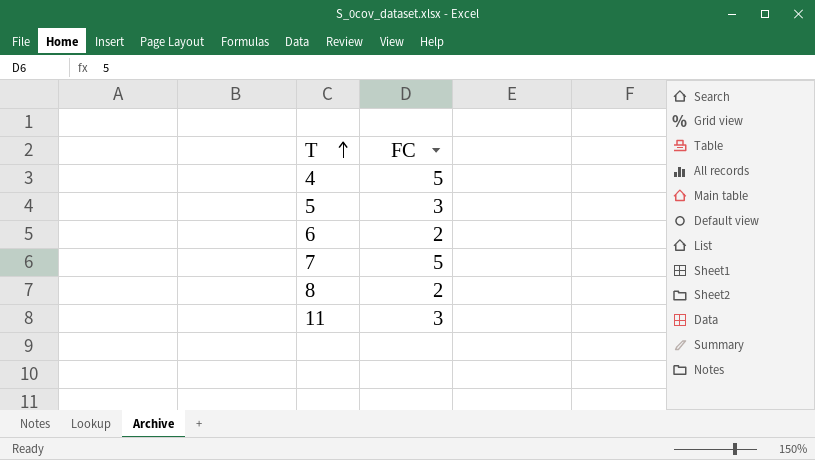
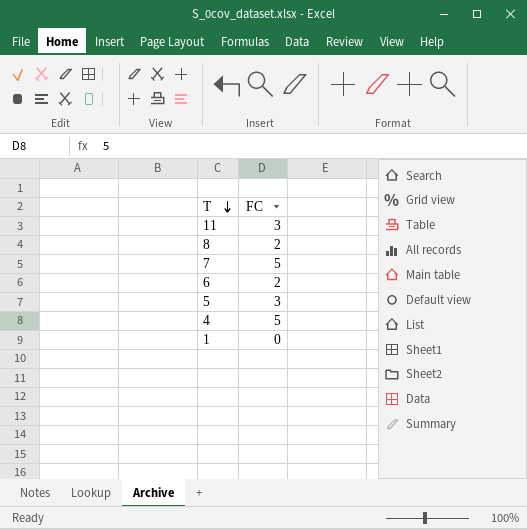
row order: T ascending -> T descending
row 1: none -> 0

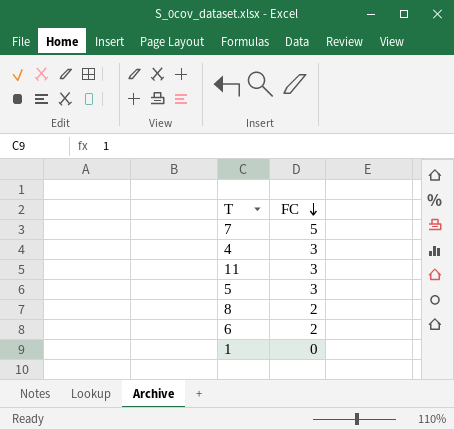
row order: T descending -> FC descending
4 | FC: 5 -> 3

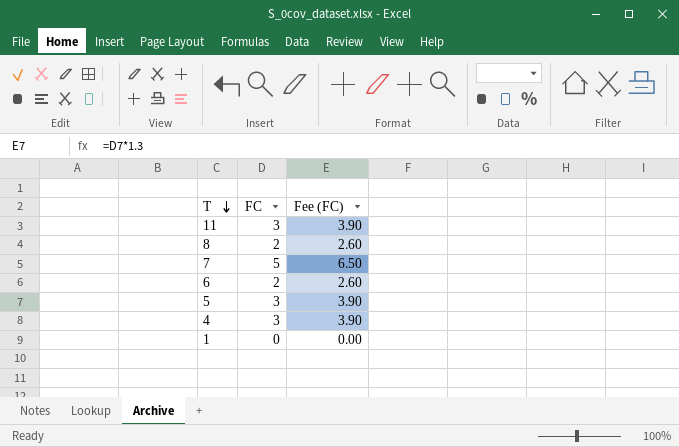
row order: FC descending -> T descending
column Fee (FC) | formula: none -> [FC] * 1.3

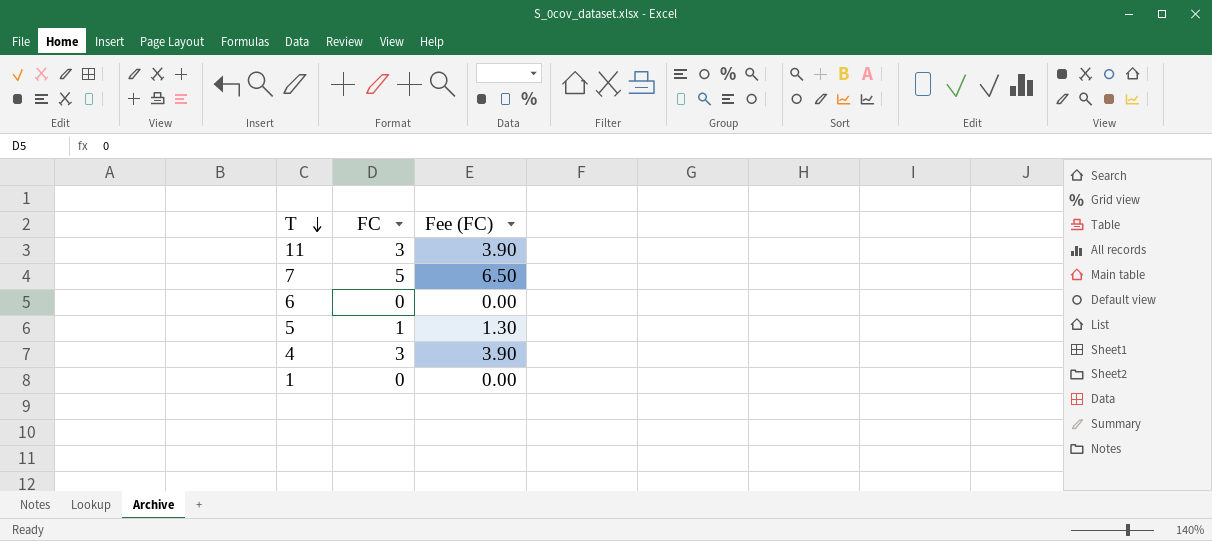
row 8: 2 | 2.60 -> none
6 | FC: 2 -> 0
6 | Fee (FC): 2.60 -> 0.00
5 | FC: 3 -> 1
5 | Fee (FC): 3.90 -> 1.30

